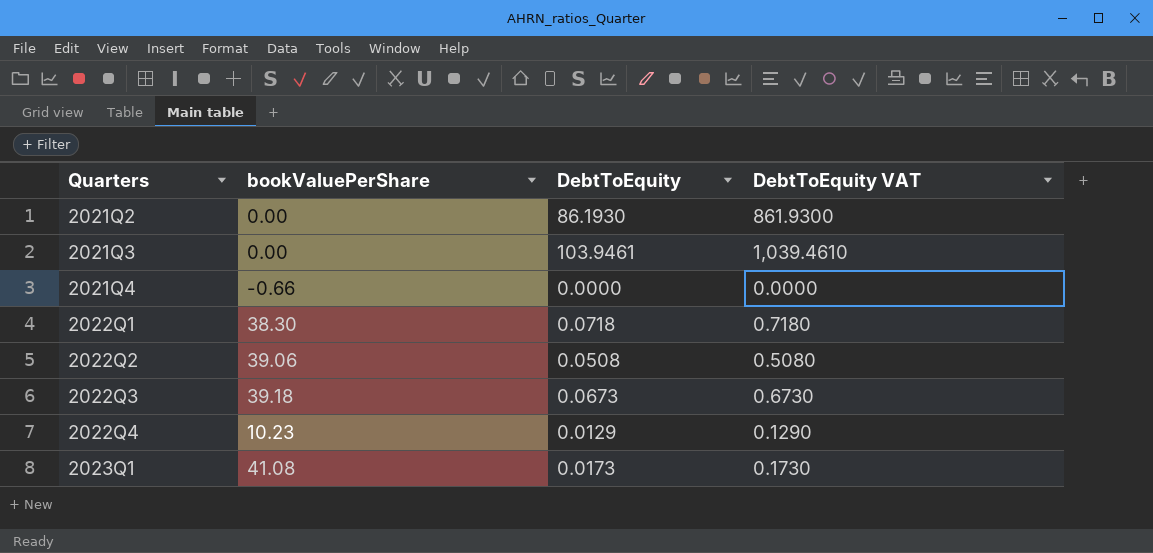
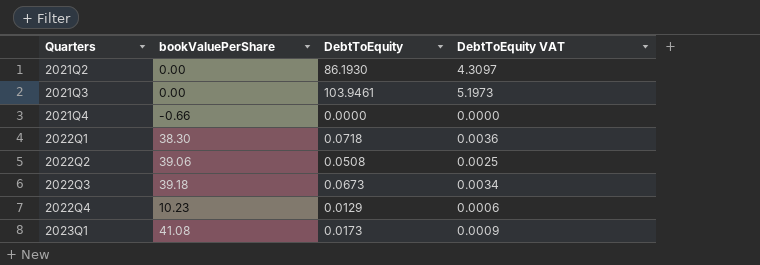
column DebtToEquity VAT | formula: [DebtToEquity] * 10 -> [DebtToEquity] * 0.05

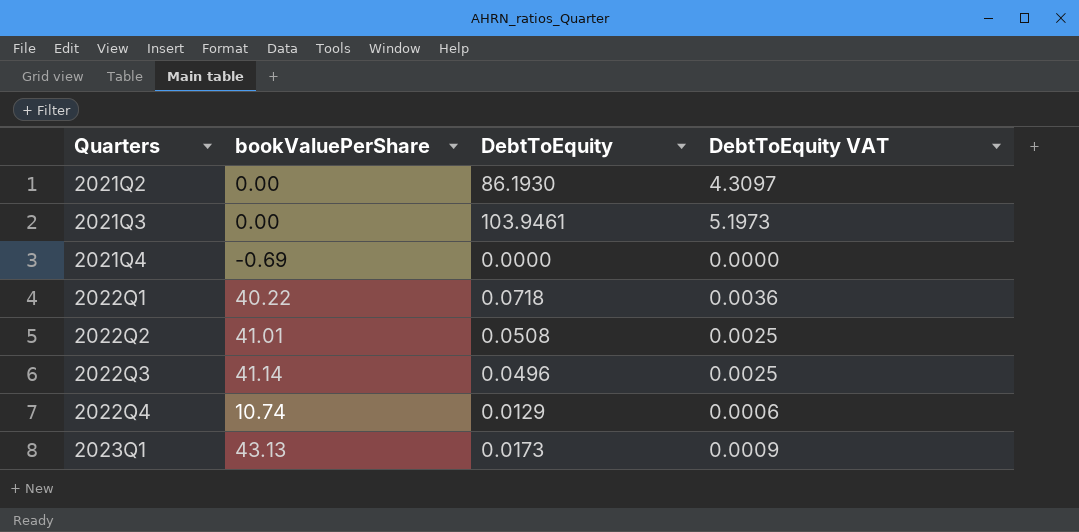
2021Q4 | bookValuePerShare: -0.66 -> -0.69
2022Q1 | bookValuePerShare: 38.30 -> 40.22
2022Q2 | bookValuePerShare: 39.06 -> 41.01
2022Q3 | bookValuePerShare: 39.18 -> 41.14
2022Q3 | DebtToEquity: 0.0673 -> 0.0496
2022Q3 | DebtToEquity VAT: 0.0034 -> 0.0025
2022Q4 | bookValuePerShare: 10.23 -> 10.74
2023Q1 | bookValuePerShare: 41.08 -> 43.13

